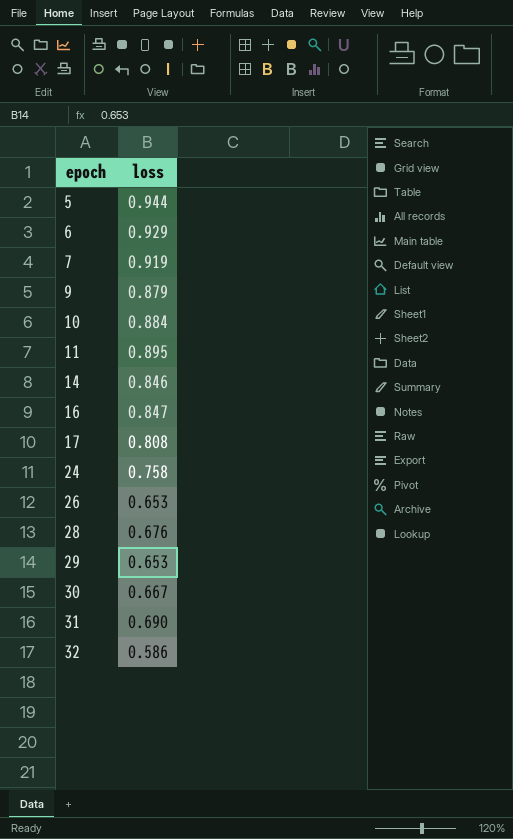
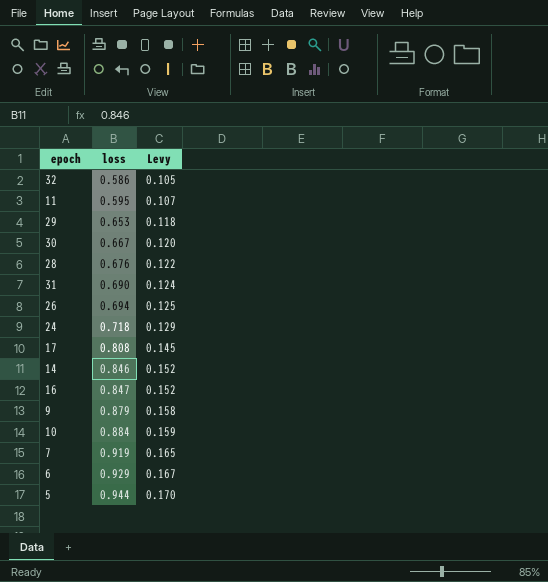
row order: epoch ascending -> loss ascending
column Levy | formula: none -> [loss] * 0.18
11 | loss: 0.895 -> 0.595
26 | loss: 0.653 -> 0.694
24 | loss: 0.758 -> 0.718

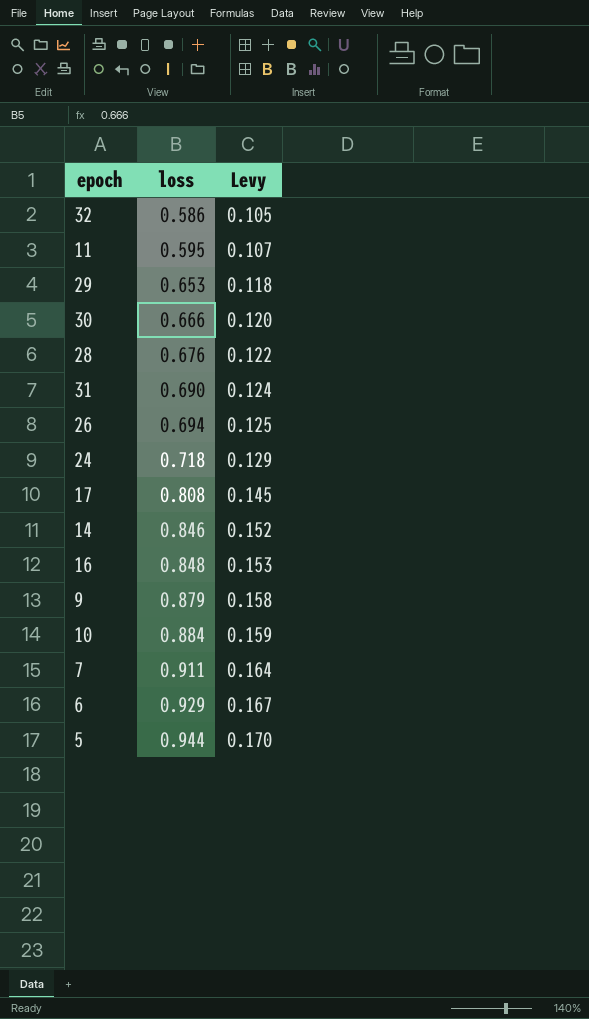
30 | loss: 0.667 -> 0.666
16 | loss: 0.847 -> 0.848
16 | Levy: 0.152 -> 0.153
7 | loss: 0.919 -> 0.911
7 | Levy: 0.165 -> 0.164

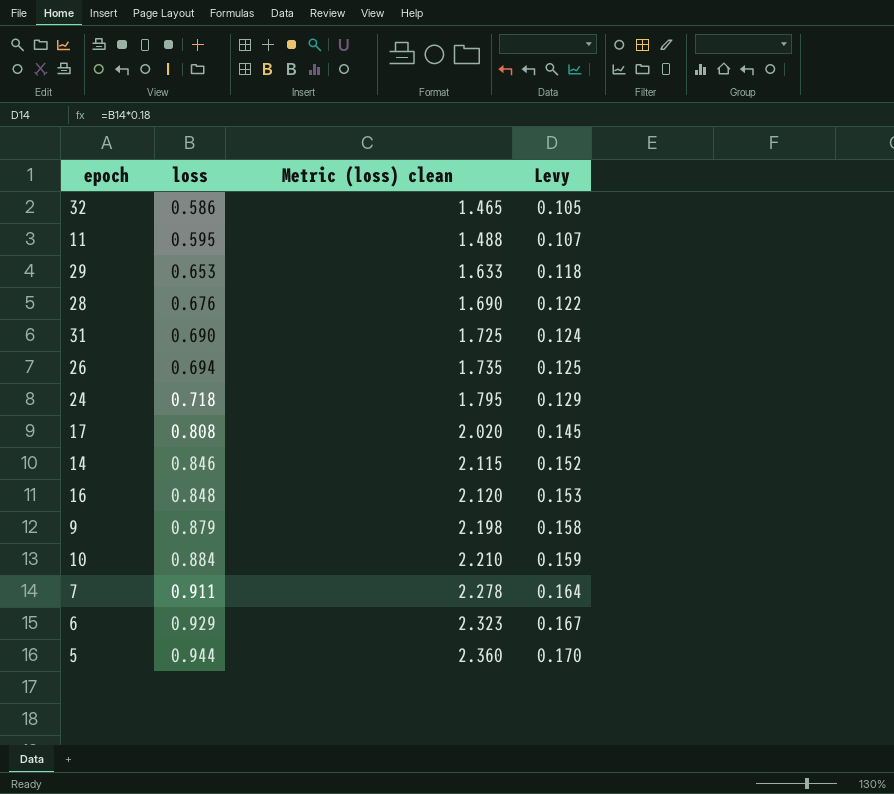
column Metric (loss) clean | formula: none -> [loss] * 2.5
row 30: 0.666 | 0.120 -> none

